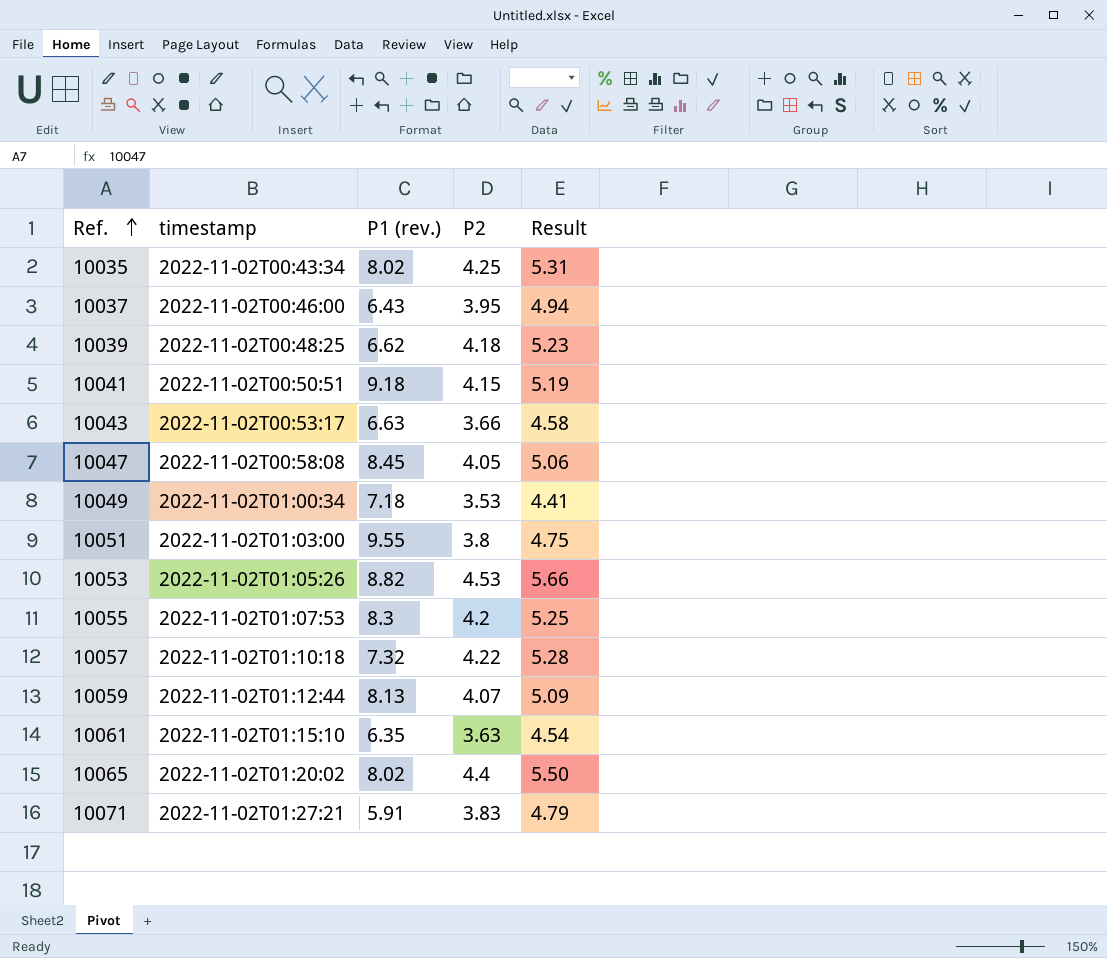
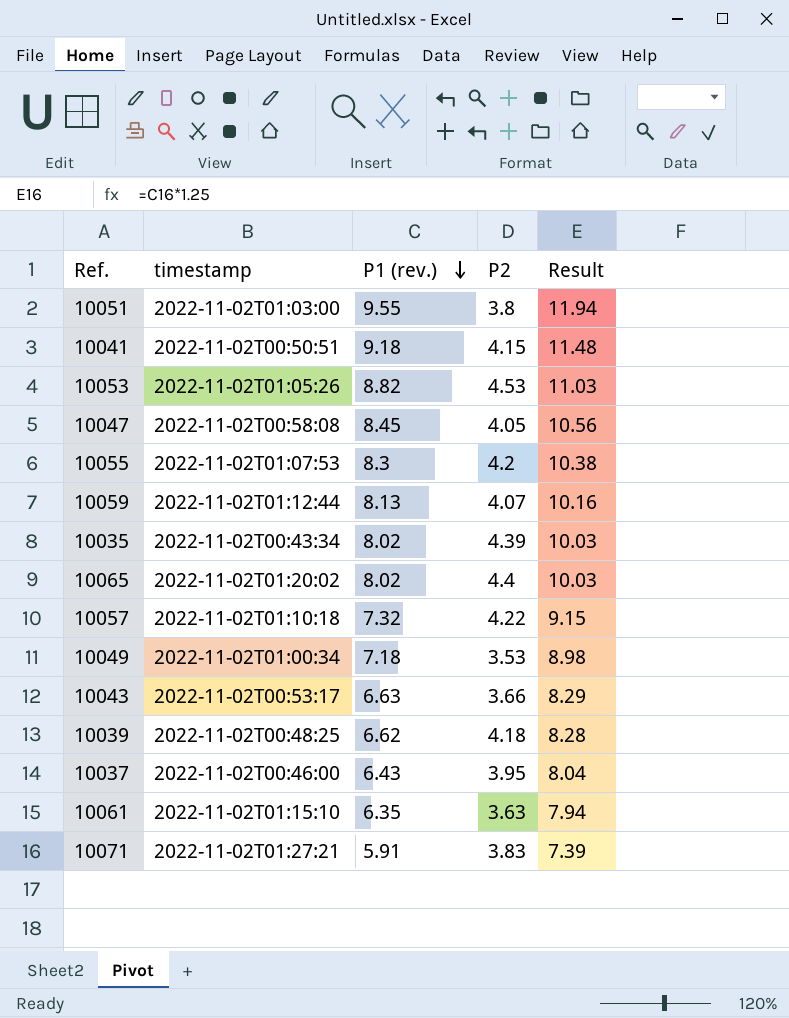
row order: Ref. ascending -> P1 (rev.) descending
column Result | formula: [P2] * 1.25 -> [P1 (rev.)] * 1.25
10035 | P2: 4.25 -> 4.39

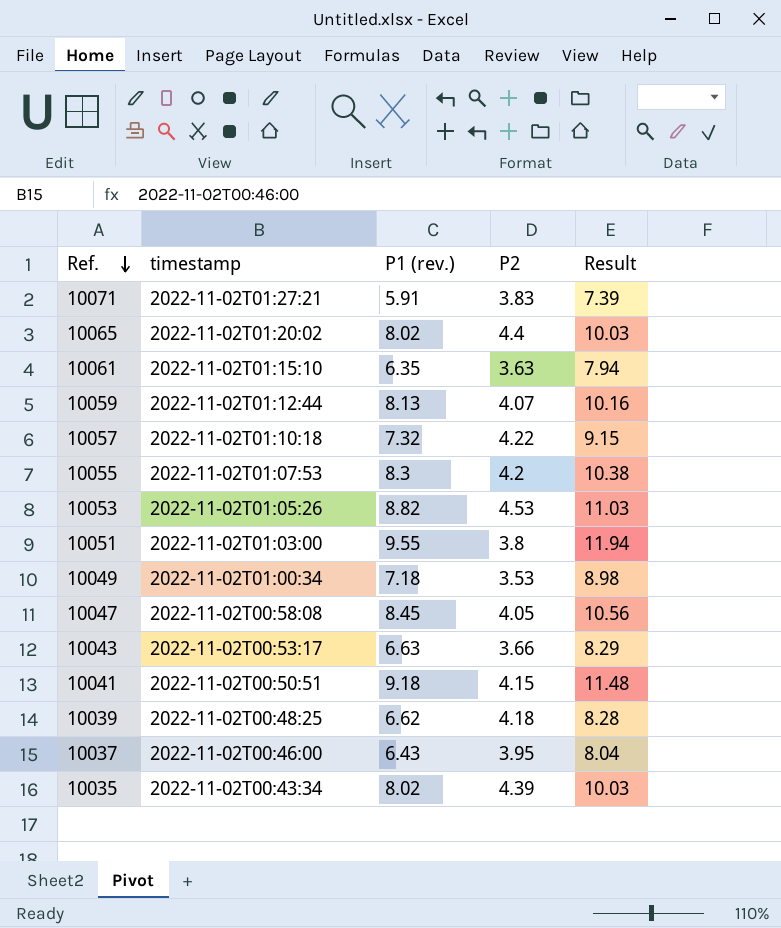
row order: P1 (rev.) descending -> Ref. descending

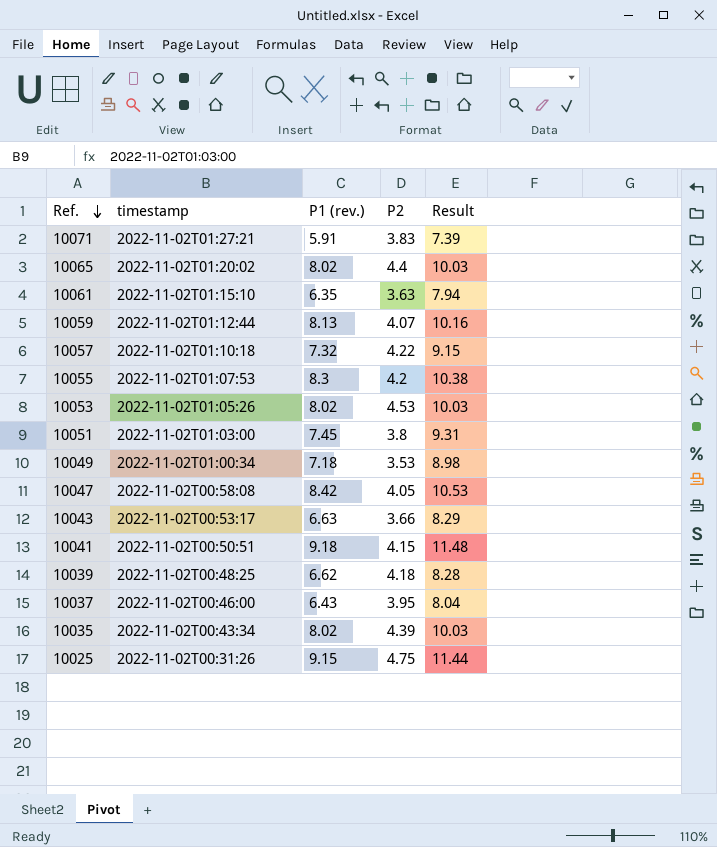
10053 | P1 (rev.): 8.82 -> 8.02
10053 | Result: 11.03 -> 10.03
10051 | P1 (rev.): 9.55 -> 7.45
10051 | Result: 11.94 -> 9.31
10047 | P1 (rev.): 8.45 -> 8.42
10047 | Result: 10.56 -> 10.53
row 10025: none -> 2022-11-02T00:31:26 | 9.15 | 4.75 | 11.44

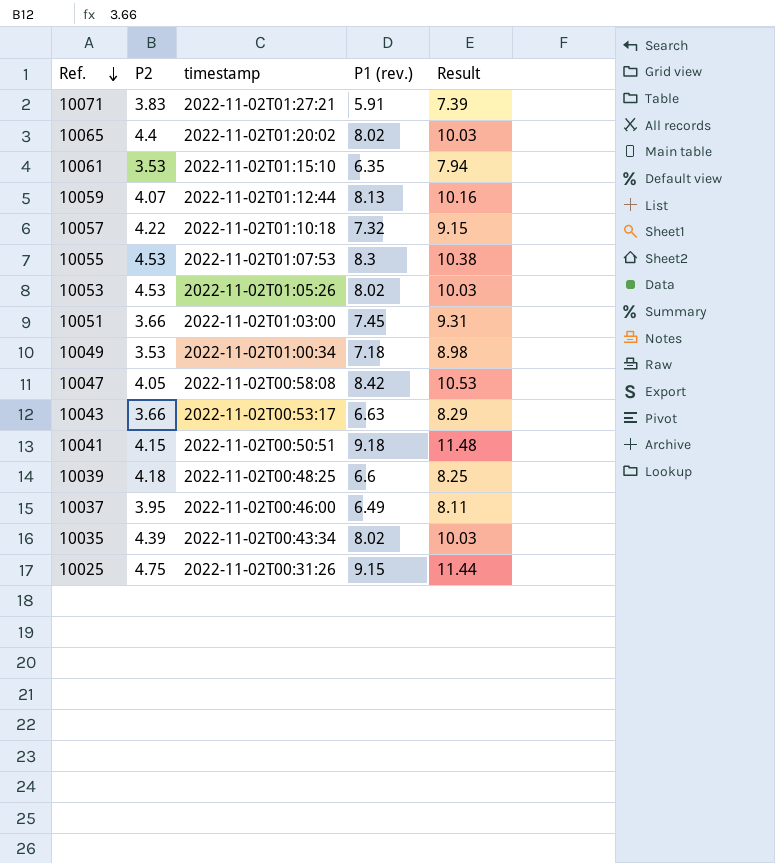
column P2 | position: 4 -> 2
10061 | P2: 3.63 -> 3.53
10055 | P2: 4.2 -> 4.53
10051 | P2: 3.8 -> 3.66
10039 | P1 (rev.): 6.62 -> 6.6
10039 | Result: 8.28 -> 8.25
10037 | P1 (rev.): 6.43 -> 6.49
10037 | Result: 8.04 -> 8.11

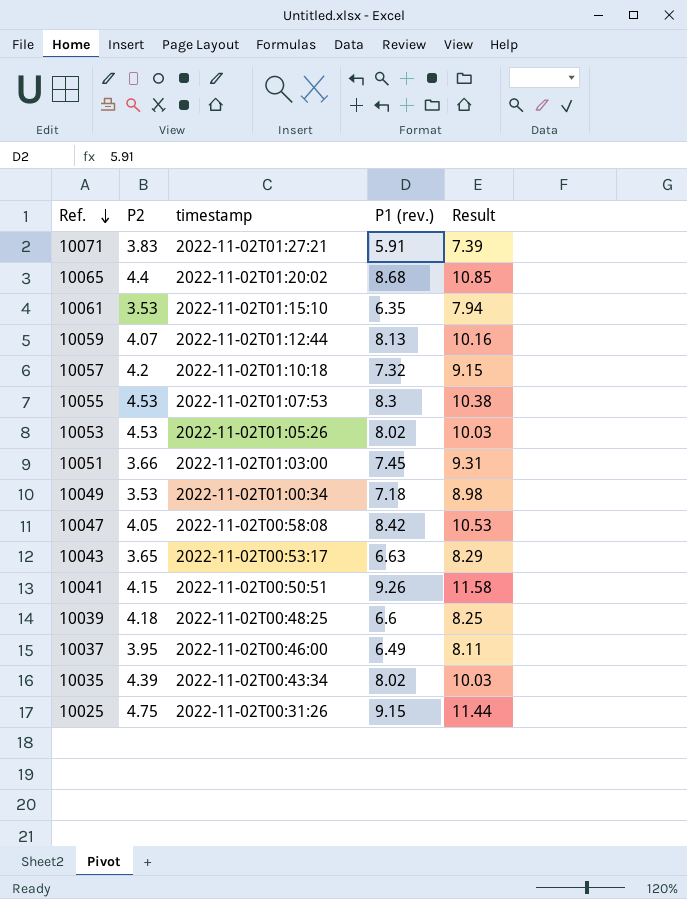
10065 | P1 (rev.): 8.02 -> 8.68
10065 | Result: 10.03 -> 10.85
10057 | P2: 4.22 -> 4.2
10043 | P2: 3.66 -> 3.65
10041 | P1 (rev.): 9.18 -> 9.26
10041 | Result: 11.48 -> 11.58

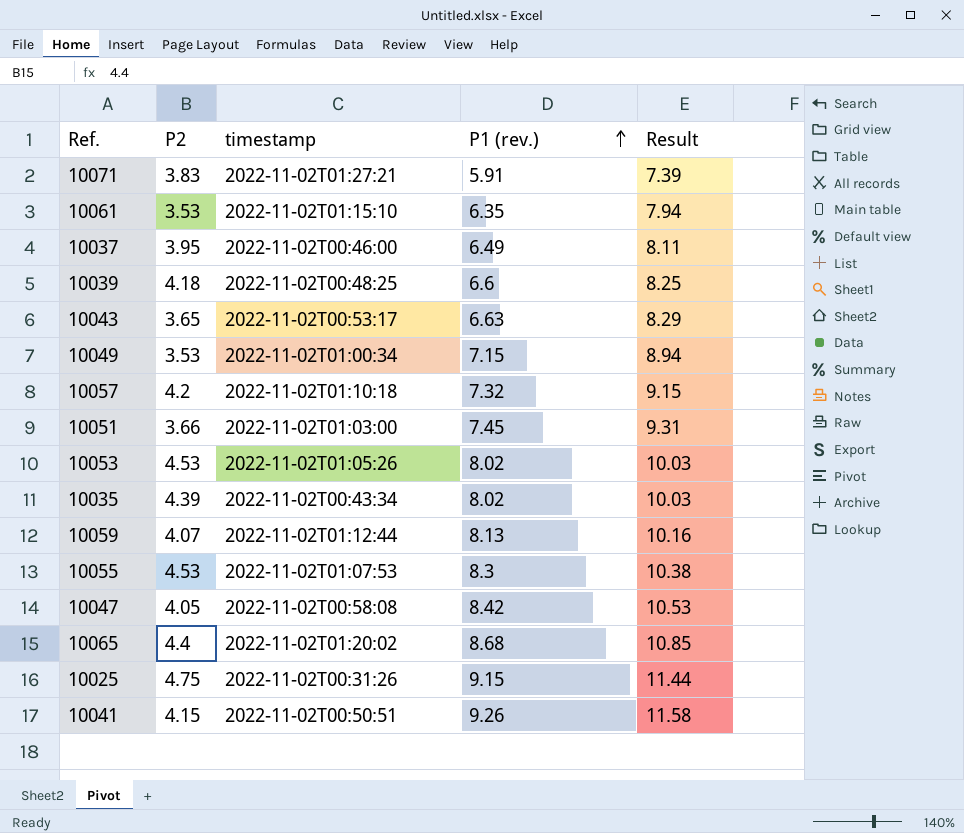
row order: Ref. descending -> P1 (rev.) ascending
10049 | P1 (rev.): 7.18 -> 7.15
10049 | Result: 8.98 -> 8.94

